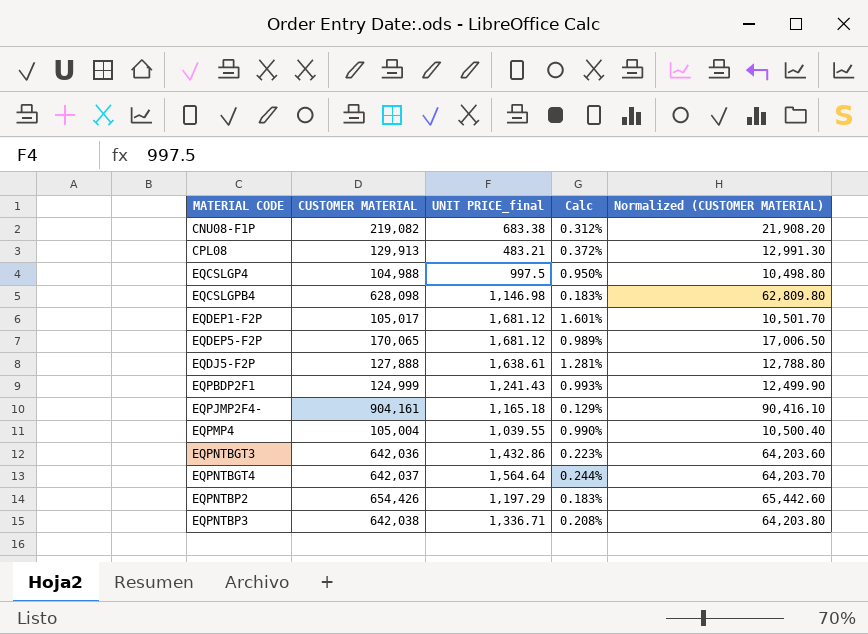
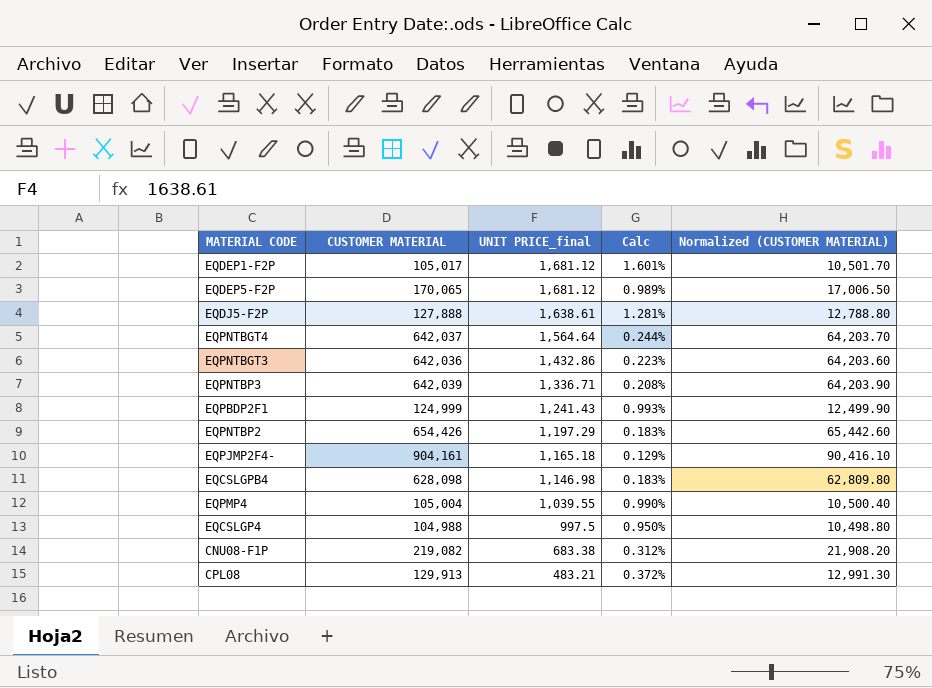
row order: MATERIAL CODE ascending -> UNIT PRICE_final descending
EQPNTBP3 | CUSTOMER MATERIAL: 642,038 -> 642,039
EQPNTBP3 | Normalized (CUSTOMER MATERIAL): 64,203.80 -> 64,203.90

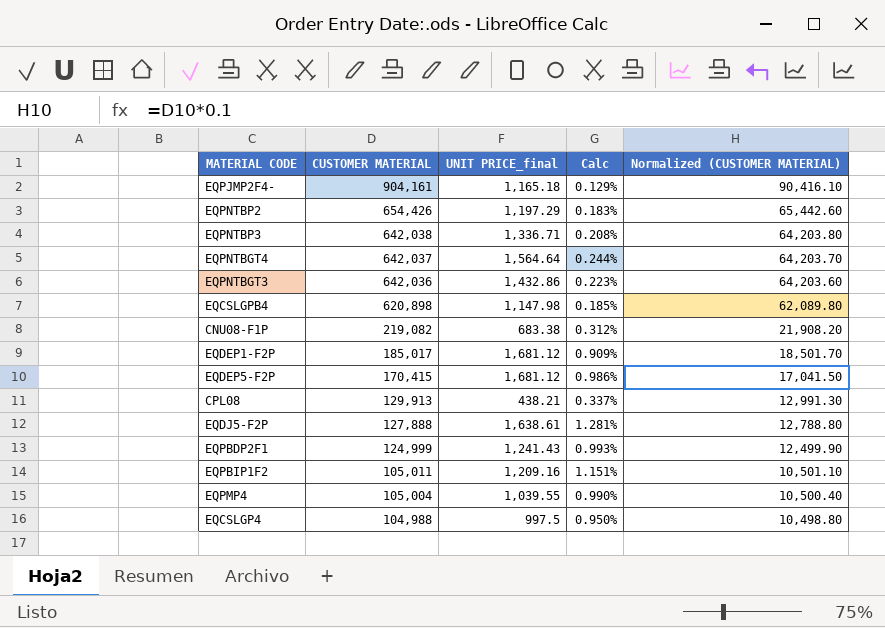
row order: UNIT PRICE_final descending -> CUSTOMER MATERIAL descending
EQPNTBP3 | CUSTOMER MATERIAL: 642,039 -> 642,038
EQPNTBP3 | Normalized (CUSTOMER MATERIAL): 64,203.90 -> 64,203.80
EQCSLGPB4 | CUSTOMER MATERIAL: 628,098 -> 620,898
EQCSLGPB4 | UNIT PRICE_final: 1,146.98 -> 1,147.98
EQCSLGPB4 | Calc: 0.183% -> 0.185%
EQCSLGPB4 | Normalized (CUSTOMER MATERIAL): 62,809.80 -> 62,089.80
EQDEP1-F2P | CUSTOMER MATERIAL: 105,017 -> 185,017
EQDEP1-F2P | Calc: 1.601% -> 0.909%
EQDEP1-F2P | Normalized (CUSTOMER MATERIAL): 10,501.70 -> 18,501.70
EQDEP5-F2P | CUSTOMER MATERIAL: 170,065 -> 170,415
EQDEP5-F2P | Calc: 0.989% -> 0.986%
EQDEP5-F2P | Normalized (CUSTOMER MATERIAL): 17,006.50 -> 17,041.50
CPL08 | UNIT PRICE_final: 483.21 -> 438.21
CPL08 | Calc: 0.372% -> 0.337%
row EQPBIP1F2: none -> 105,011 | 1,209.16 | 1.151% | 10,501.10

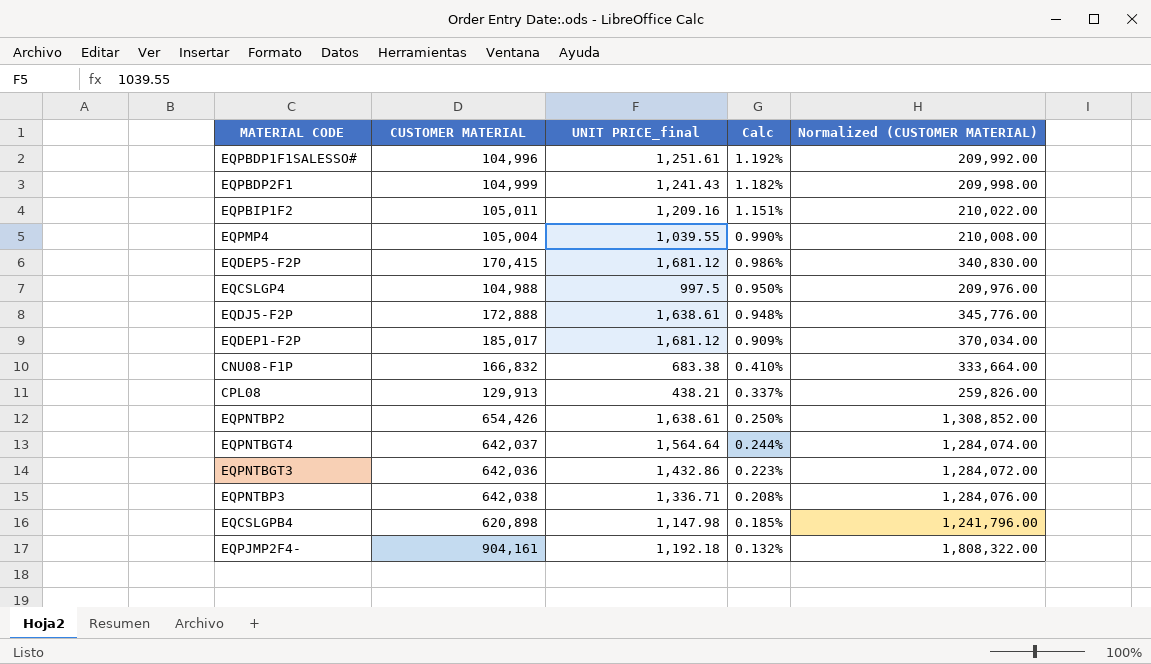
row order: CUSTOMER MATERIAL descending -> Calc descending
column Normalized (CUSTOMER MATERIAL) | formula: [CUSTOMER MATERIAL] * 0.1 -> [CUSTOMER MATERIAL] * 2
row EQPBDP1F1SALESSO#: none -> 104,996 | 1,251.61 | 1.192% | 209,992.00
EQPBDP2F1 | CUSTOMER MATERIAL: 124,999 -> 104,999
EQPBDP2F1 | Calc: 0.993% -> 1.182%
EQDJ5-F2P | CUSTOMER MATERIAL: 127,888 -> 172,888
EQDJ5-F2P | Calc: 1.281% -> 0.948%
CNU08-F1P | CUSTOMER MATERIAL: 219,082 -> 166,832
CNU08-F1P | Calc: 0.312% -> 0.410%
EQPNTBP2 | UNIT PRICE_final: 1,197.29 -> 1,638.61
EQPNTBP2 | Calc: 0.183% -> 0.250%
EQPJMP2F4- | UNIT PRICE_final: 1,165.18 -> 1,192.18
EQPJMP2F4- | Calc: 0.129% -> 0.132%

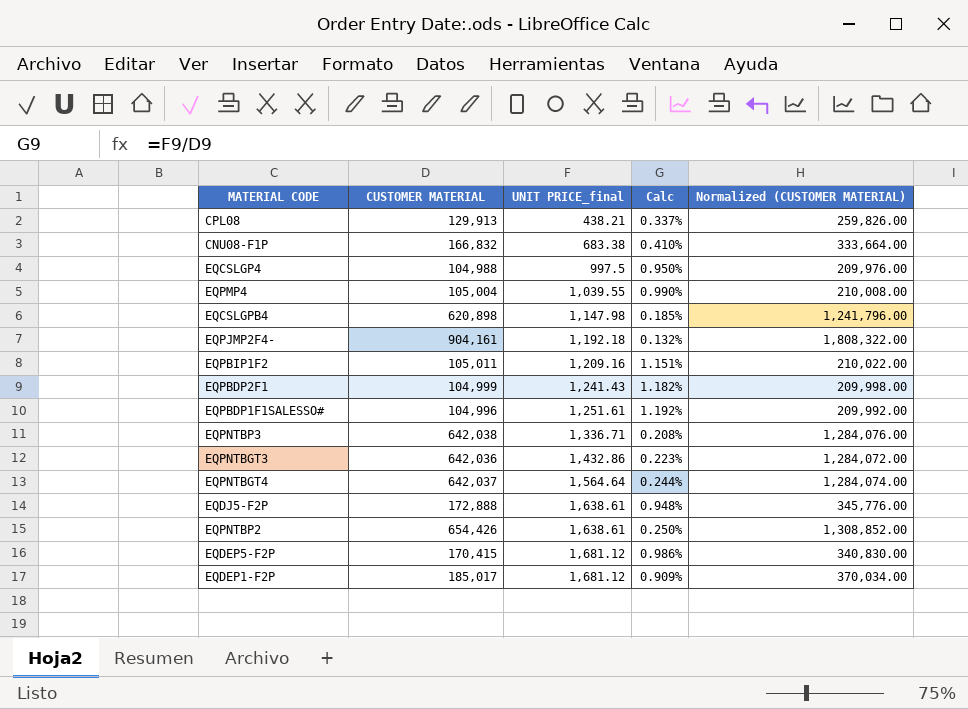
row order: Calc descending -> UNIT PRICE_final ascending

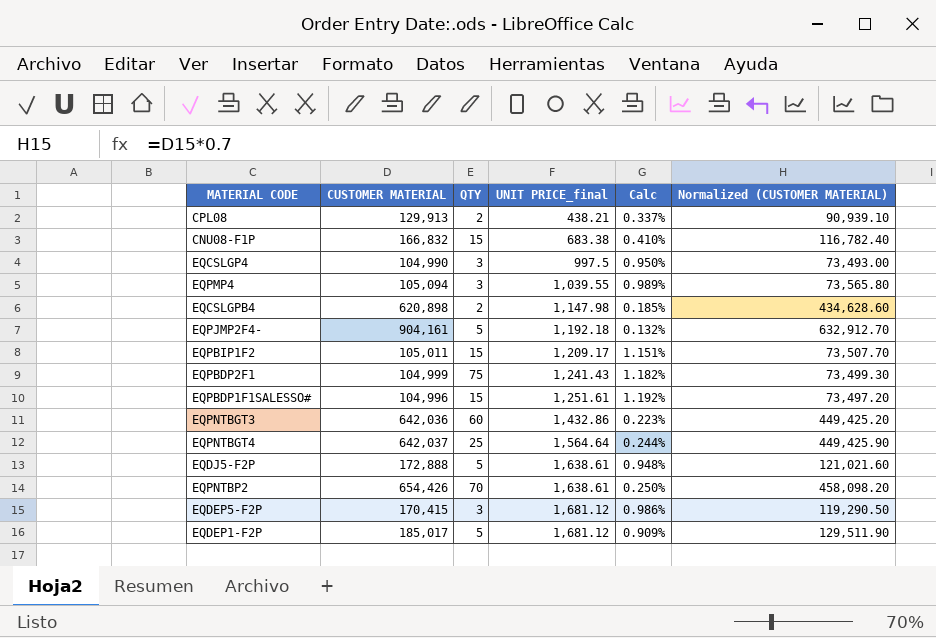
column QTY | position: none -> 3
column Normalized (CUSTOMER MATERIAL) | formula: [CUSTOMER MATERIAL] * 2 -> [CUSTOMER MATERIAL] * 0.7
row EQPNTBP3: 642,038 | 1,336.71 | 0.208% | 1,284,076.00 -> none
EQCSLGP4 | CUSTOMER MATERIAL: 104,988 -> 104,990
EQPMP4 | CUSTOMER MATERIAL: 105,004 -> 105,094
EQPMP4 | Calc: 0.990% -> 0.989%
EQPBIP1F2 | UNIT PRICE_final: 1,209.16 -> 1,209.17

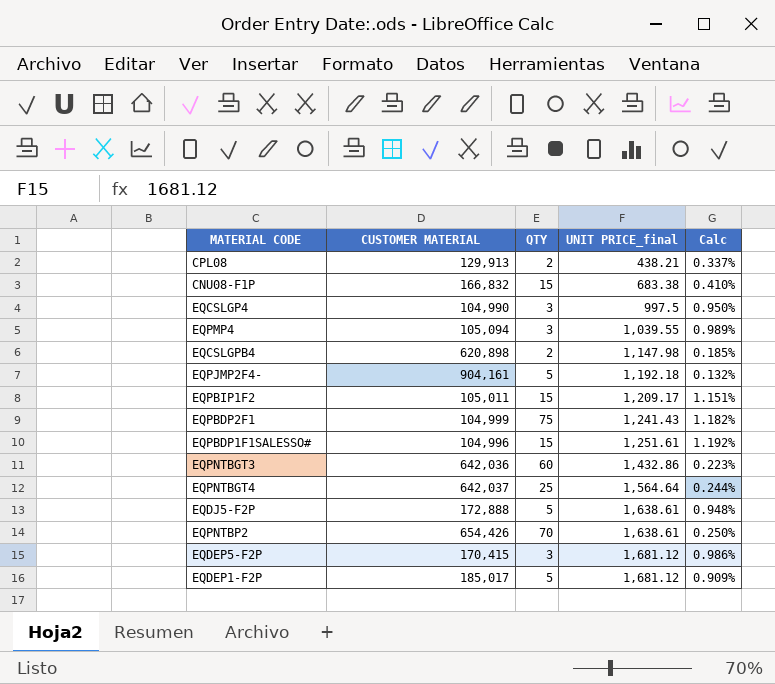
column Normalized (CUSTOMER MATERIAL) | formula: [CUSTOMER MATERIAL] * 0.7 -> none

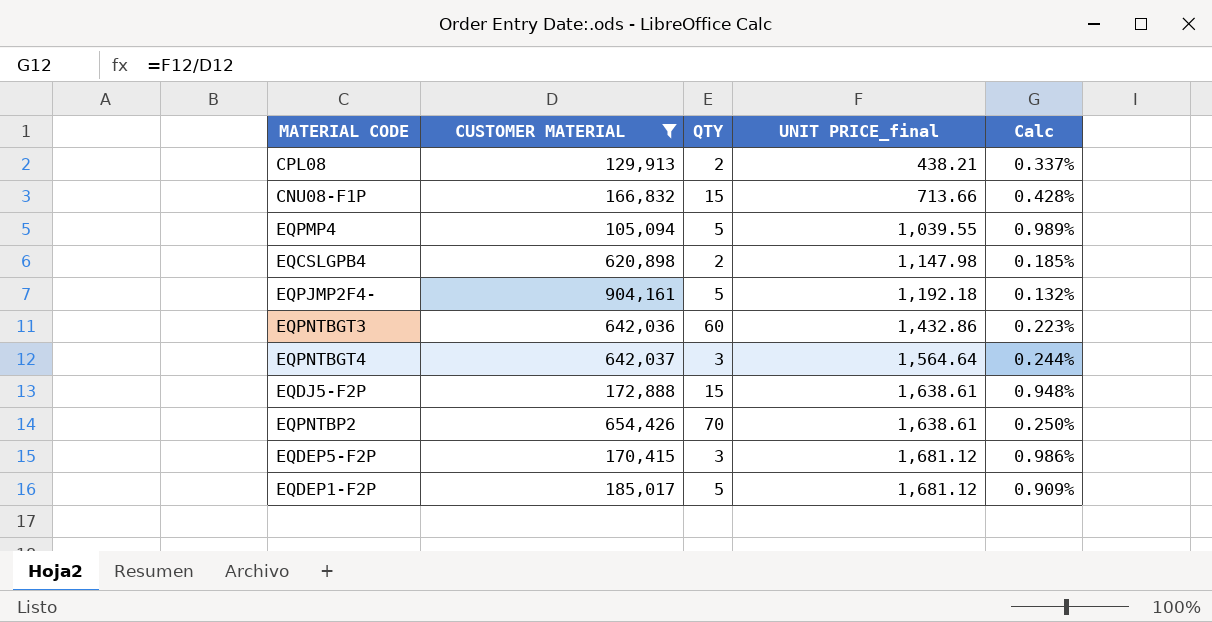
filter: none -> CUSTOMER MATERIAL >= 105,094
CNU08-F1P | UNIT PRICE_final: 683.38 -> 713.66
CNU08-F1P | Calc: 0.410% -> 0.428%
EQPMP4 | QTY: 3 -> 5
EQPNTBGT4 | QTY: 25 -> 3
EQDJ5-F2P | QTY: 5 -> 15

